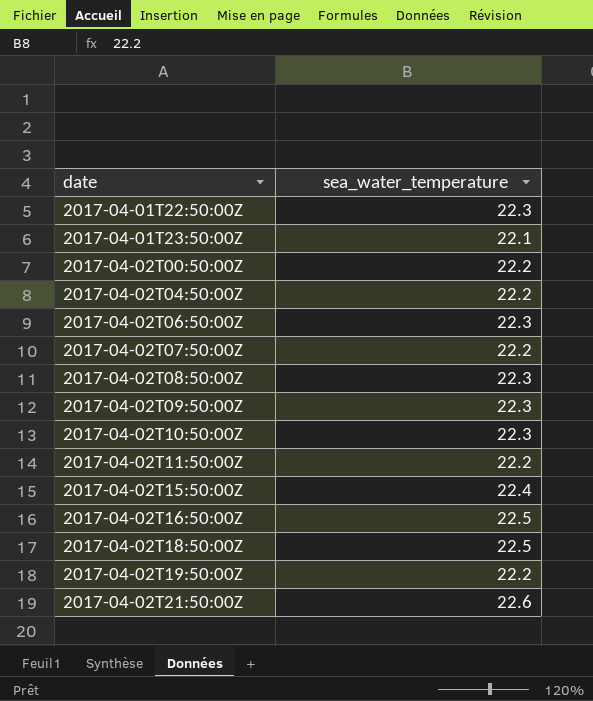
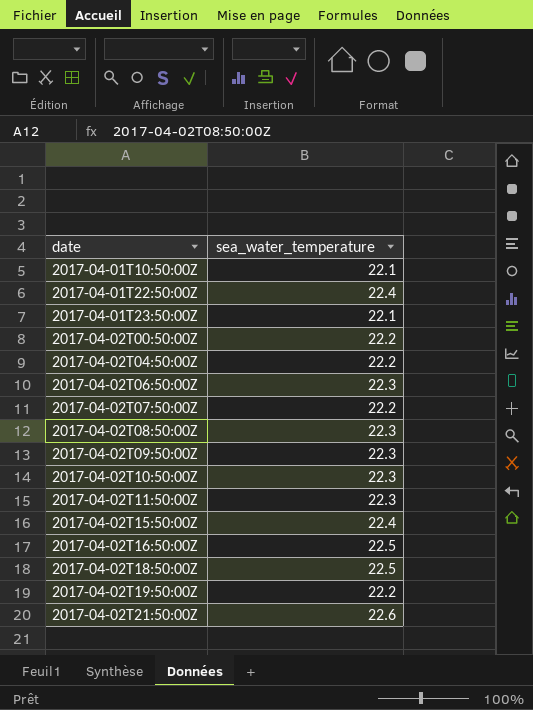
row 2017-04-01T10:50:00Z: none -> 22.1
2017-04-01T22:50:00Z | sea_water_temperature: 22.3 -> 22.4
2017-04-02T11:50:00Z | sea_water_temperature: 22.2 -> 22.3

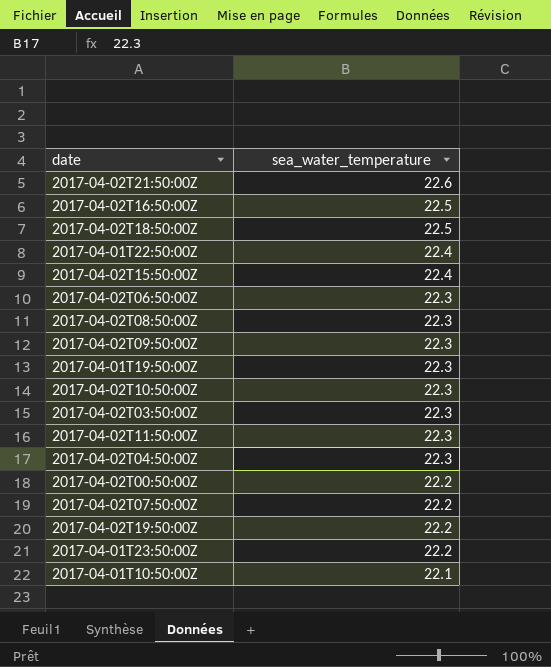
row order: date ascending -> sea_water_temperature descending
row 2017-04-01T19:50:00Z: none -> 22.3
row 2017-04-02T03:50:00Z: none -> 22.3
2017-04-02T04:50:00Z | sea_water_temperature: 22.2 -> 22.3
2017-04-01T23:50:00Z | sea_water_temperature: 22.1 -> 22.2

